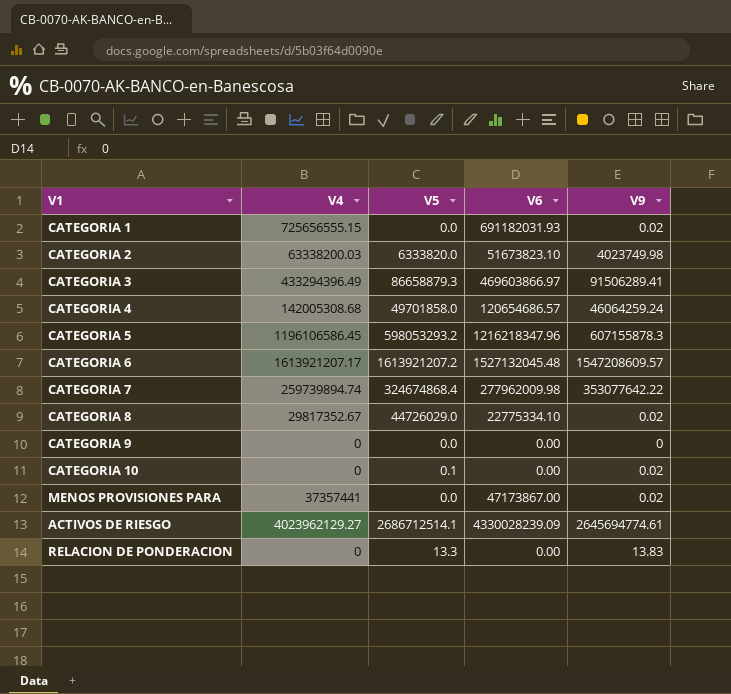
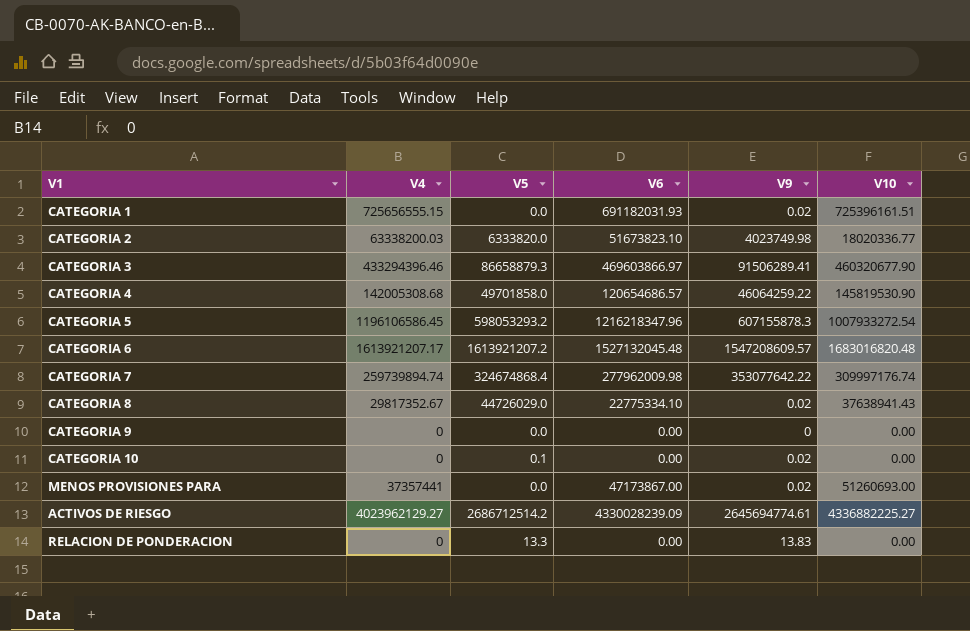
column V10 | position: none -> 6
CATEGORIA 3 | V4: 433294396.49 -> 433294396.46
CATEGORIA 4 | V9: 46064259.24 -> 46064259.22
ACTIVOS DE RIESGO | V5: 2686712514.1 -> 2686712514.2

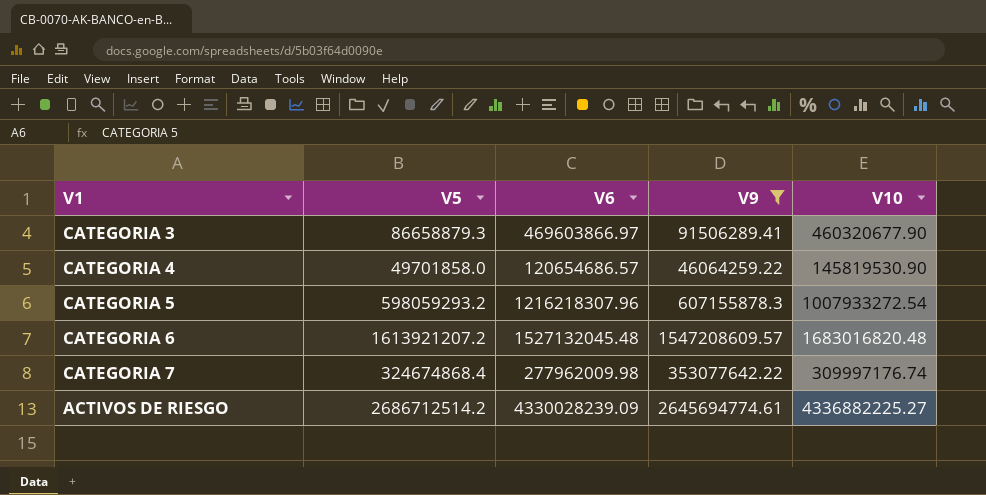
filter: none -> V9 >= 46064259.22
column V4 | position: 2 -> none
CATEGORIA 5 | V5: 598053293.2 -> 598059293.2
CATEGORIA 5 | V6: 1216218347.96 -> 1216218307.96

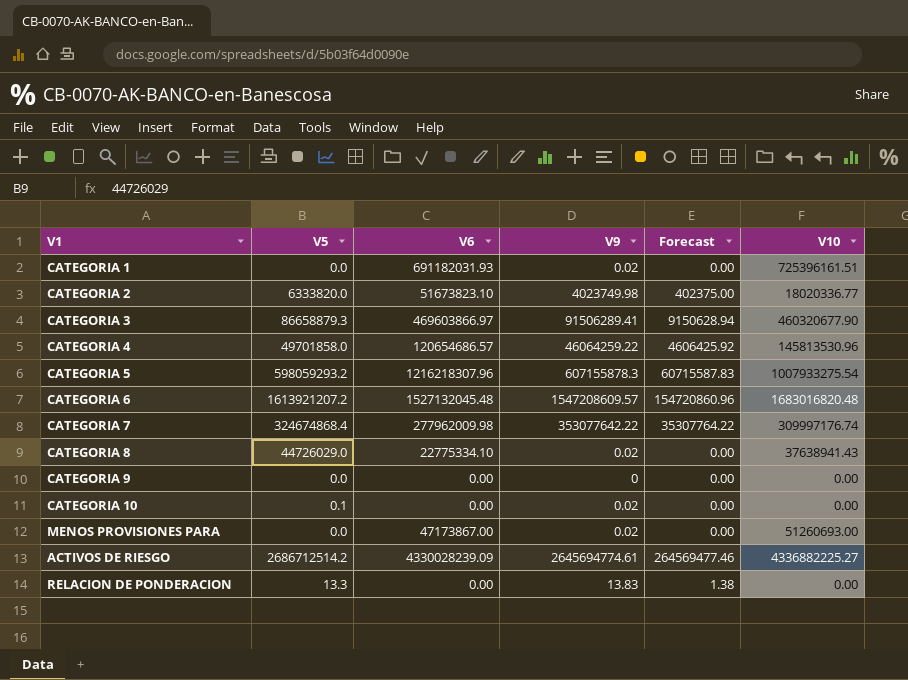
filter: V9 >= 46064259.22 -> none
column Forecast | formula: none -> [V9] * 0.1
CATEGORIA 4 | V10: 145819530.90 -> 145813530.96
CATEGORIA 5 | V10: 1007933272.54 -> 1007933275.54

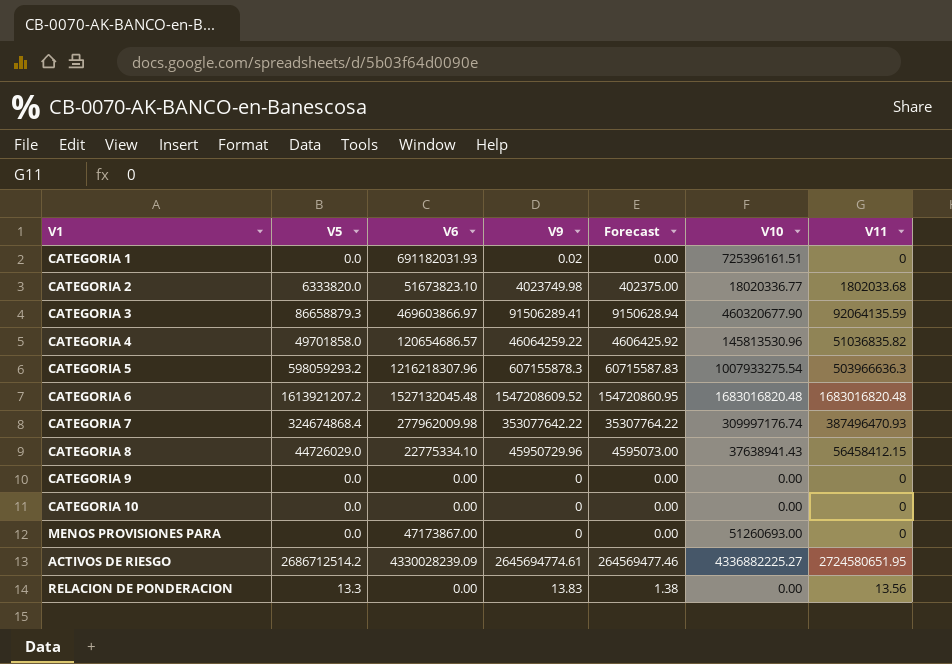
column V11 | position: none -> 7
CATEGORIA 6 | V9: 1547208609.57 -> 1547208609.52
CATEGORIA 6 | Forecast: 154720860.96 -> 154720860.95
CATEGORIA 8 | V9: 0.02 -> 45950729.96
CATEGORIA 8 | Forecast: 0.00 -> 4595073.00
CATEGORIA 10 | V5: 0.1 -> 0.0
CATEGORIA 10 | V9: 0.02 -> 0
MENOS PROVISIONES PARA | V9: 0.02 -> 0

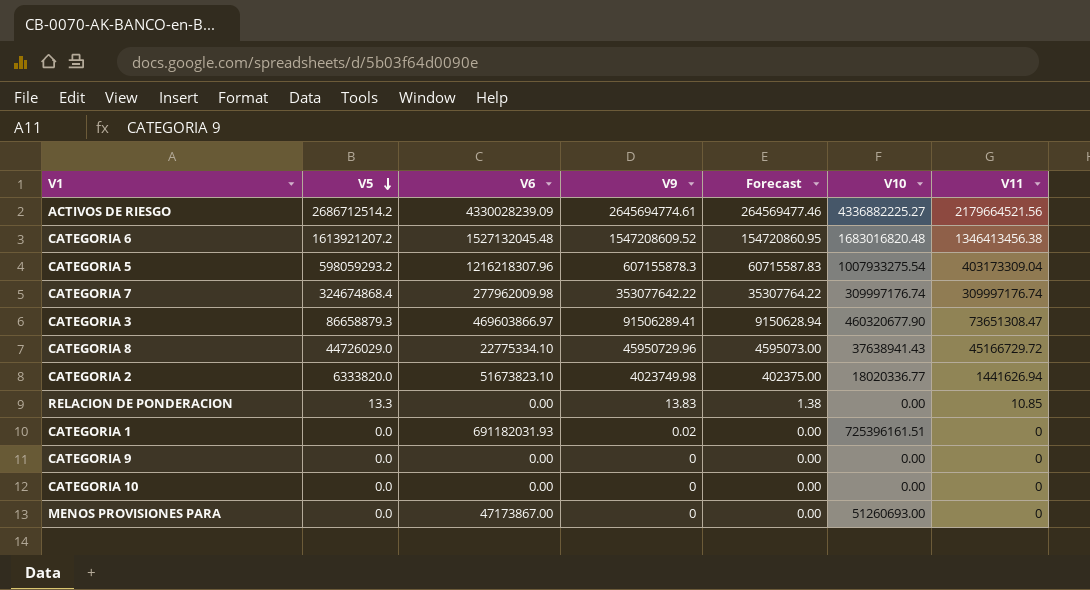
row order: none -> V5 descending
row CATEGORIA 4: 49701858.0 | 120654686.57 | 46064259.22 | 4606425.92 | 145813530.96 | 51036835.82 -> none
ACTIVOS DE RIESGO | V11: 2724580651.95 -> 2179664521.56
CATEGORIA 6 | V11: 1683016820.48 -> 1346413456.38
CATEGORIA 5 | V11: 503966636.3 -> 403173309.04
CATEGORIA 7 | V11: 387496470.93 -> 309997176.74
CATEGORIA 3 | V11: 92064135.59 -> 73651308.47
CATEGORIA 8 | V11: 56458412.15 -> 45166729.72
CATEGORIA 2 | V11: 1802033.68 -> 1441626.94
RELACION DE PONDERACION | V11: 13.56 -> 10.85

